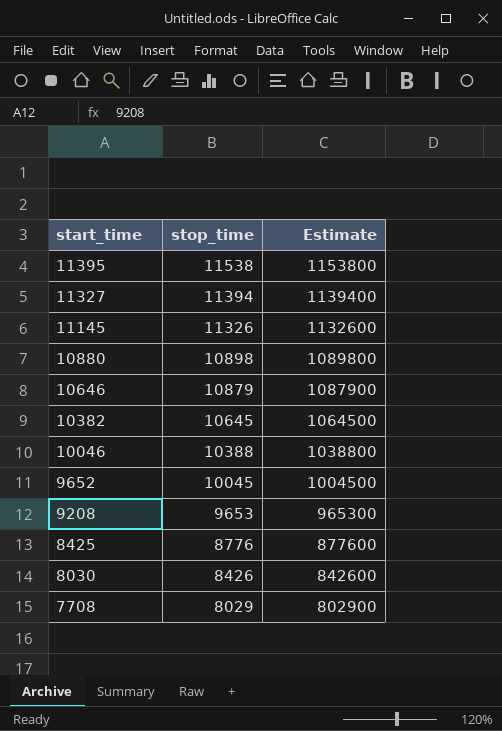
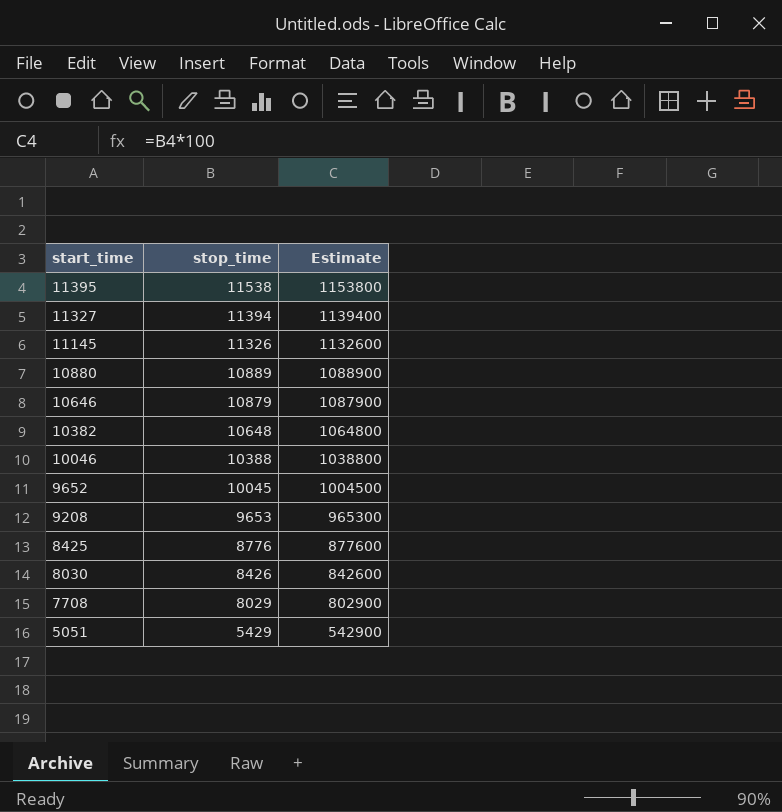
10880 | stop_time: 10898 -> 10889
10880 | Estimate: 1089800 -> 1088900
10382 | stop_time: 10645 -> 10648
10382 | Estimate: 1064500 -> 1064800
row 5051: none -> 5429 | 542900

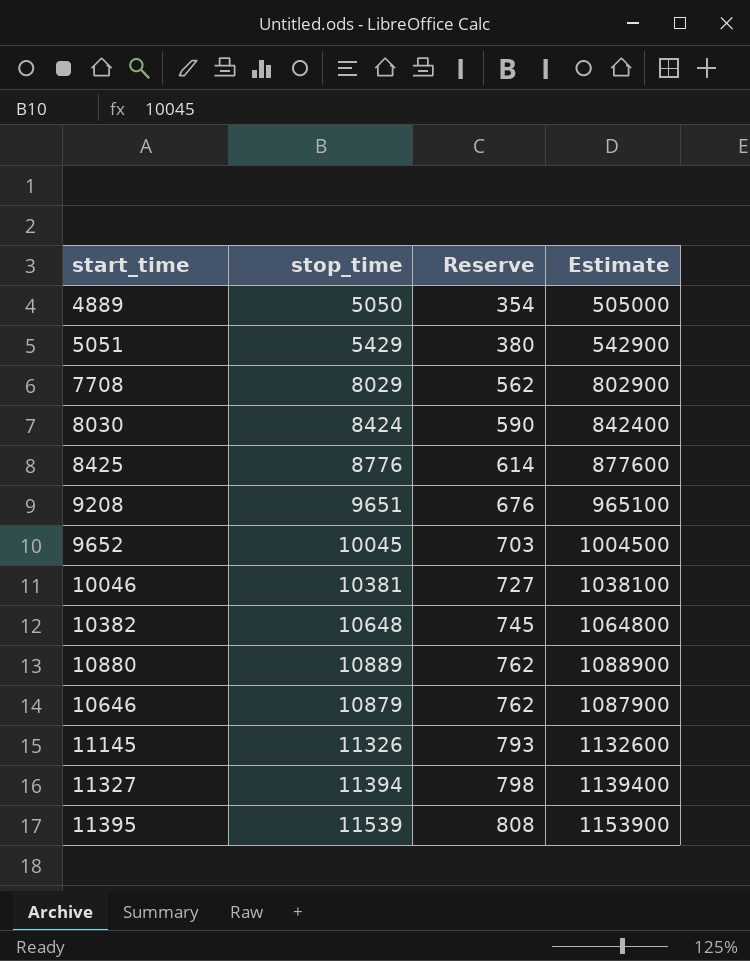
row order: start_time descending -> Reserve ascending
column Reserve | formula: none -> [stop_time] * 0.07
row 4889: none -> 5050 | 354 | 505000
8030 | stop_time: 8426 -> 8424
8030 | Estimate: 842600 -> 842400
9208 | stop_time: 9653 -> 9651
9208 | Estimate: 965300 -> 965100
10046 | stop_time: 10388 -> 10381
10046 | Estimate: 1038800 -> 1038100
11395 | stop_time: 11538 -> 11539
11395 | Estimate: 1153800 -> 1153900

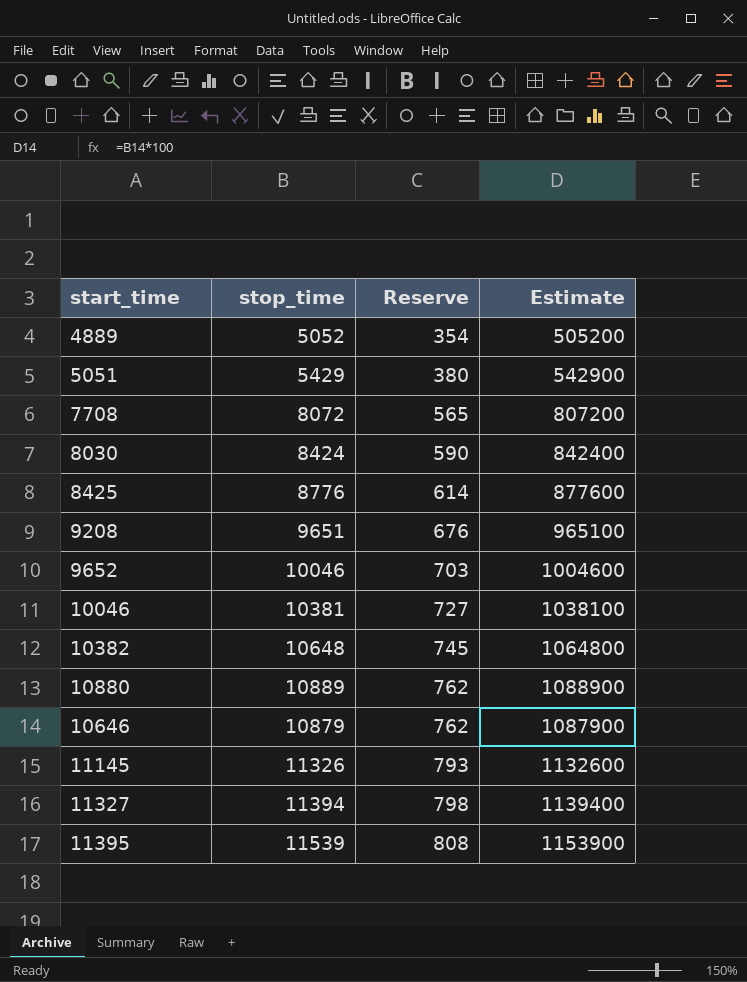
4889 | stop_time: 5050 -> 5052
4889 | Estimate: 505000 -> 505200
7708 | stop_time: 8029 -> 8072
7708 | Reserve: 562 -> 565
7708 | Estimate: 802900 -> 807200
9652 | stop_time: 10045 -> 10046
9652 | Estimate: 1004500 -> 1004600

